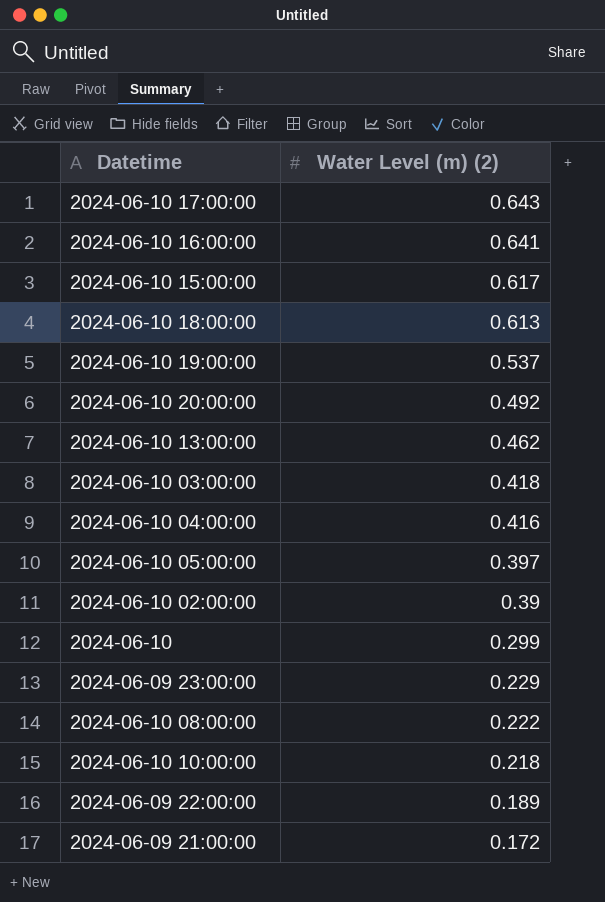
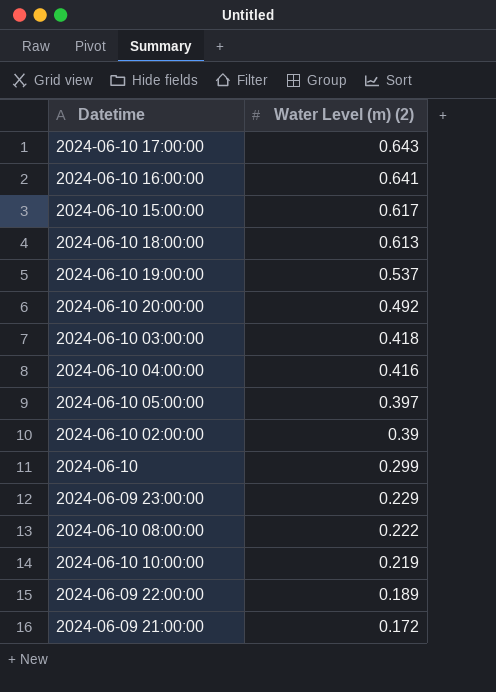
row 2024-06-10 13:00:00: 0.462 -> none
2024-06-10 10:00:00 | Water Level (m) (2): 0.218 -> 0.219

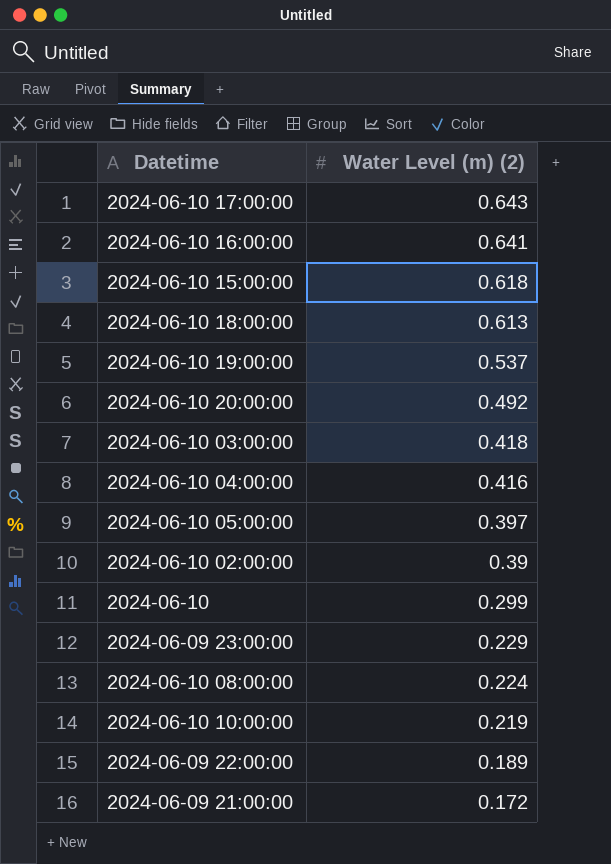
2024-06-10 15:00:00 | Water Level (m) (2): 0.617 -> 0.618
2024-06-10 08:00:00 | Water Level (m) (2): 0.222 -> 0.224

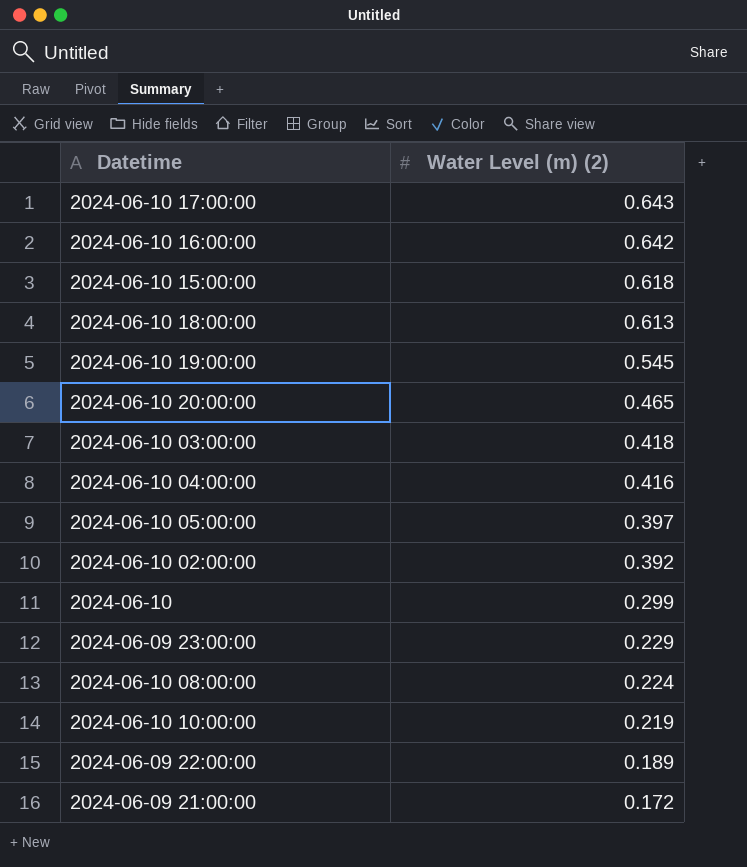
2024-06-10 16:00:00 | Water Level (m) (2): 0.641 -> 0.642
2024-06-10 19:00:00 | Water Level (m) (2): 0.537 -> 0.545
2024-06-10 20:00:00 | Water Level (m) (2): 0.492 -> 0.465
2024-06-10 02:00:00 | Water Level (m) (2): 0.39 -> 0.392

